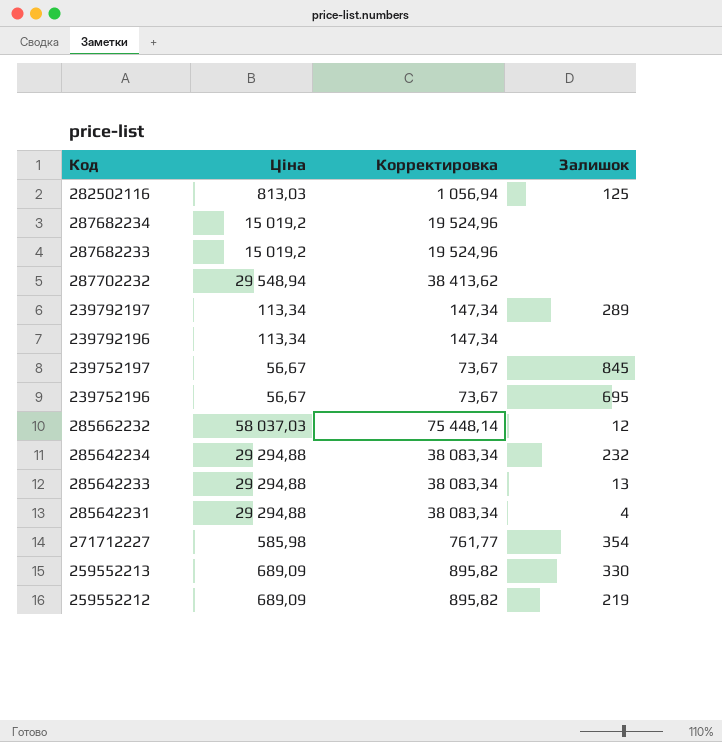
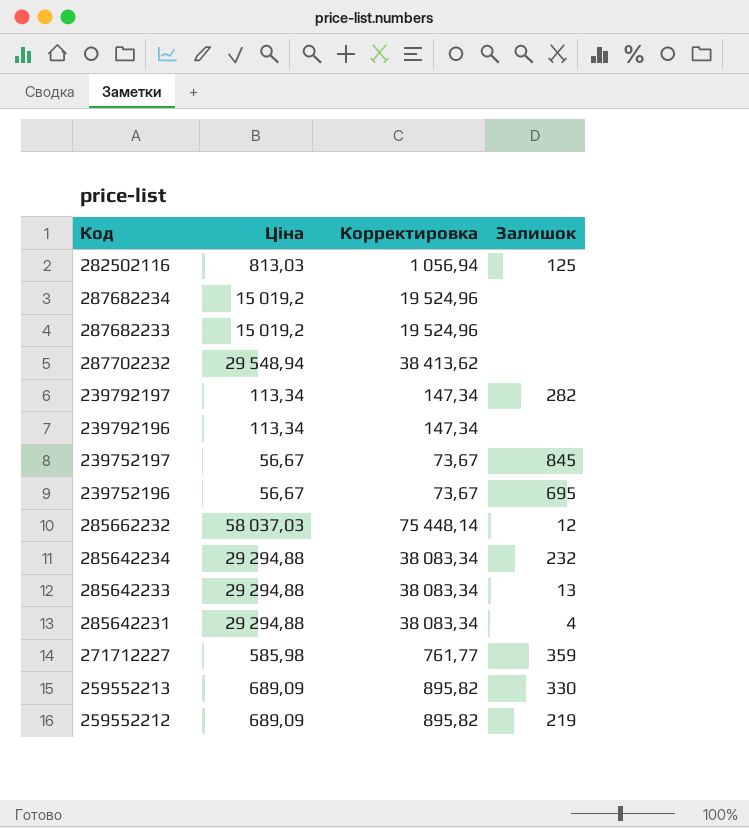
239792197 | Залишок: 289 -> 282
271712227 | Залишок: 354 -> 359

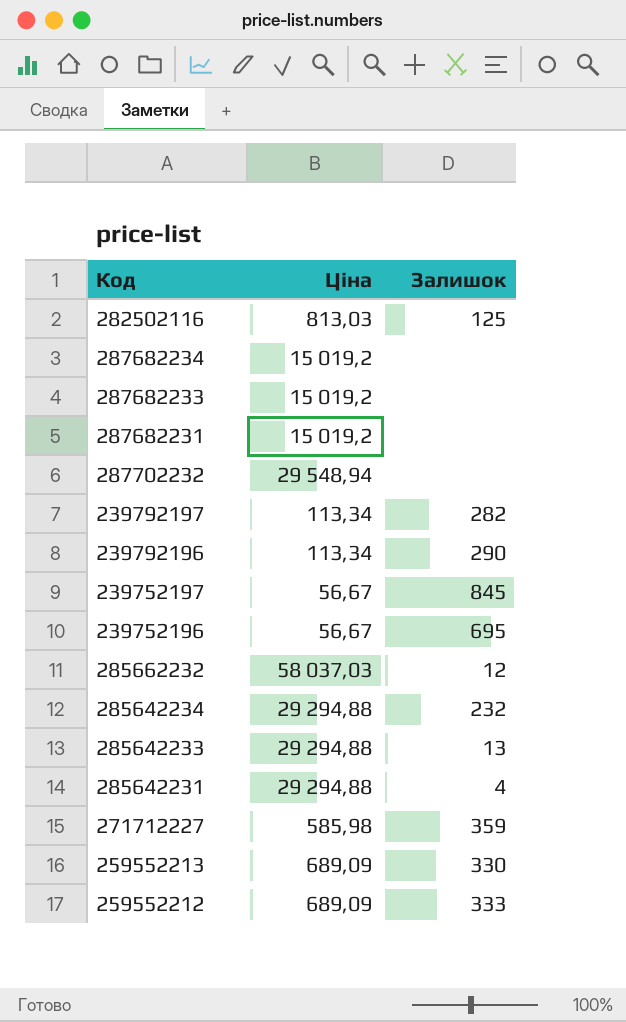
column Корректировка | formula: [Ціна] * 1,3 -> none
row 287682231: none -> 15 019,2 | none
239792196 | Залишок: none -> 290
259552212 | Залишок: 219 -> 333

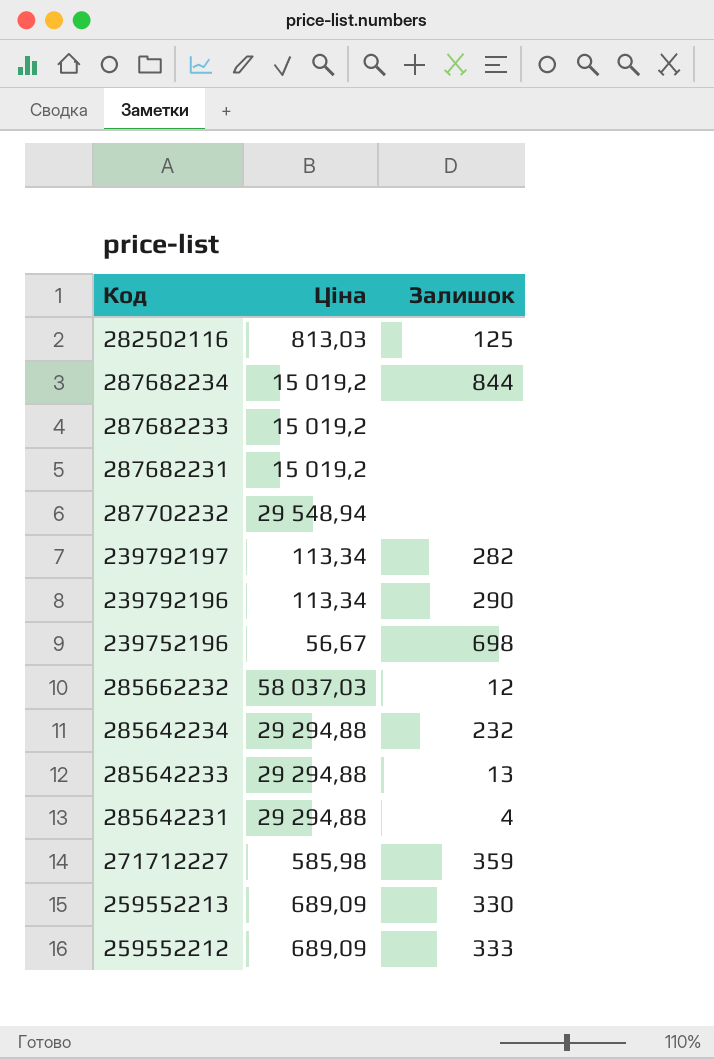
row 239752197: 56,67 | 845 -> none
287682234 | Залишок: none -> 844
239752196 | Залишок: 695 -> 698

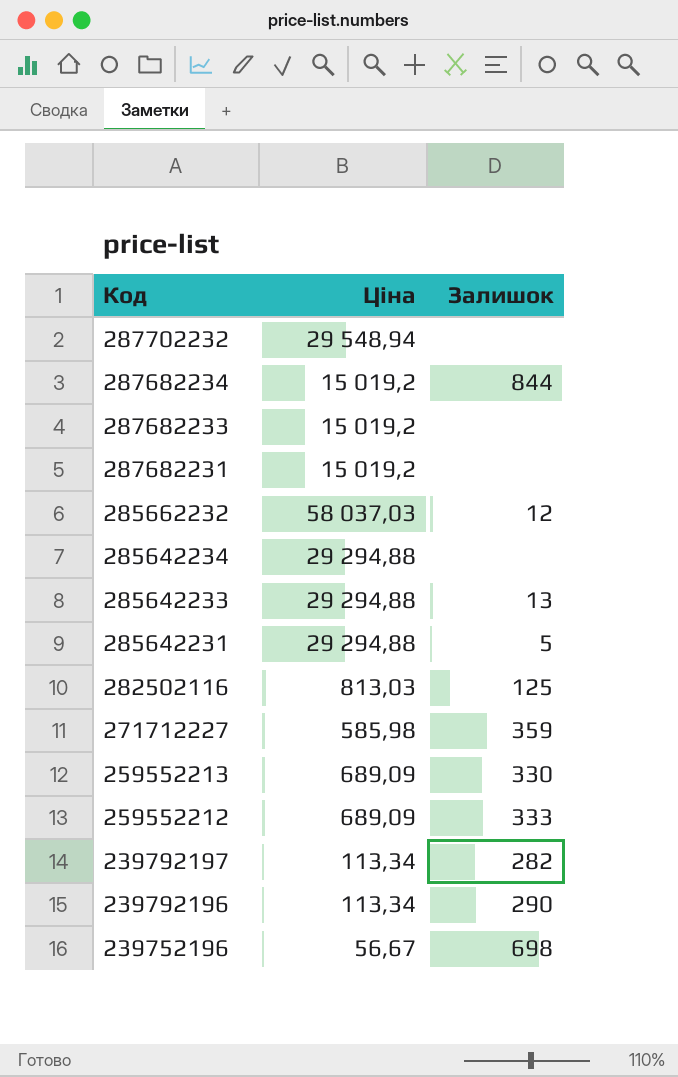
row order: none -> Код descending
285642234 | Залишок: 232 -> none
285642231 | Залишок: 4 -> 5

